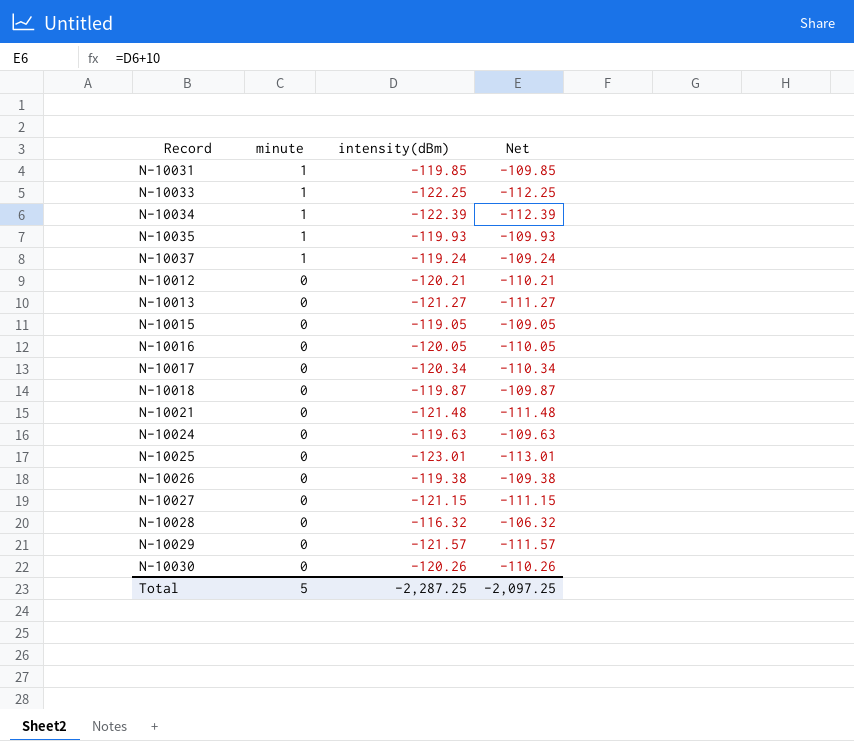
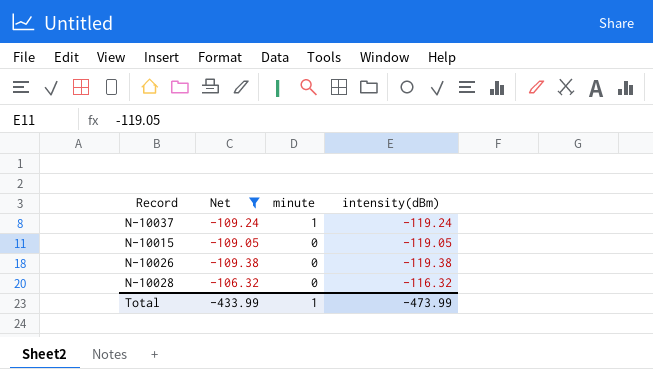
filter: none -> Net >= -109.38
column Net | position: 4 -> 2
Total | Net: -2,097.25 -> -433.99
Total | minute: 5 -> 1
Total | intensity(dBm): -2,287.25 -> -473.99

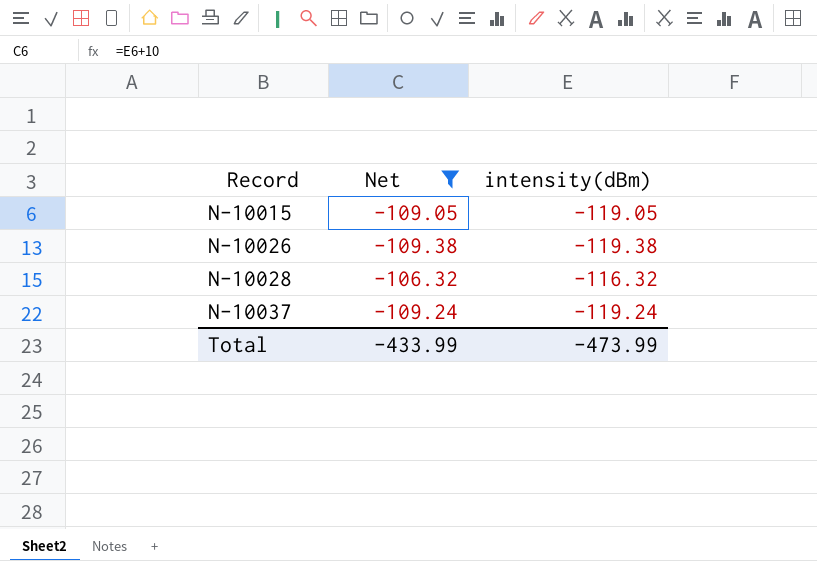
row order: minute descending -> Record ascending
column minute | position: 3 -> none

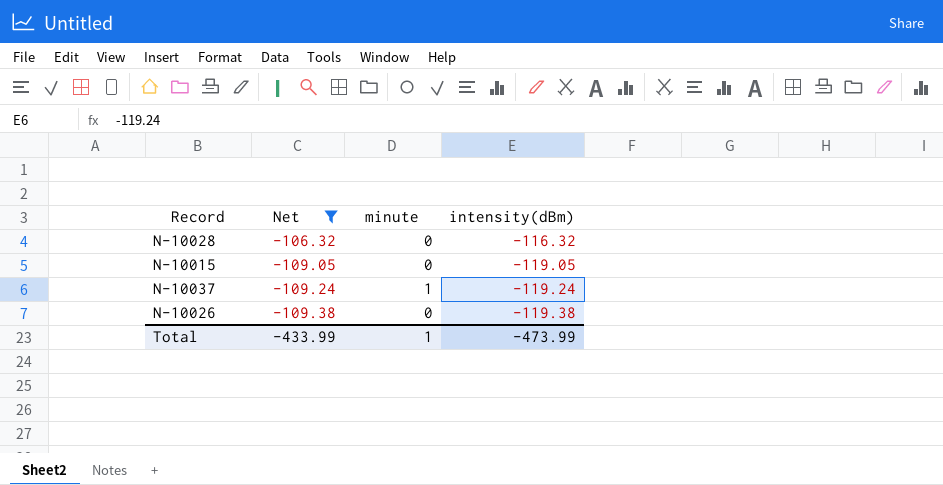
row order: Record ascending -> Net descending
column minute | position: none -> 3

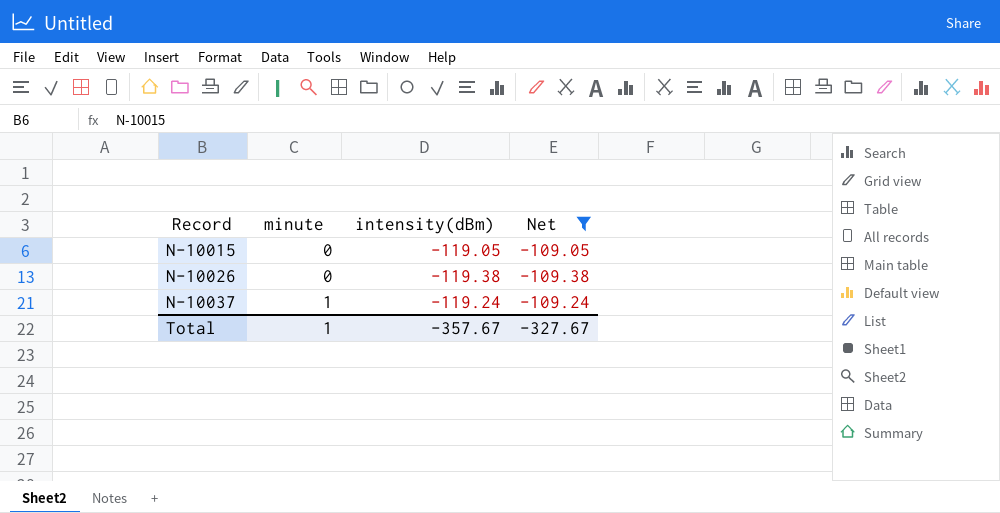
row order: Net descending -> Record ascending
column Net | position: 2 -> 4
row N-10028: -106.32 | 0 | -116.32 -> none
Total | intensity(dBm): -473.99 -> -357.67
Total | Net: -433.99 -> -327.67

